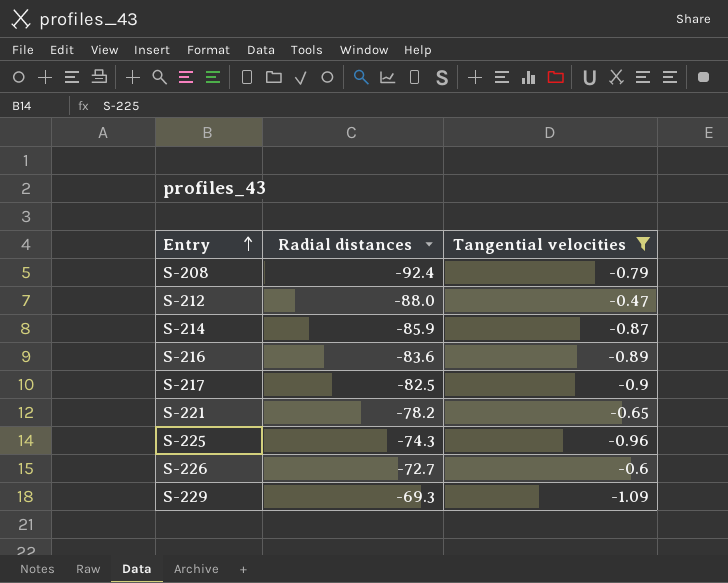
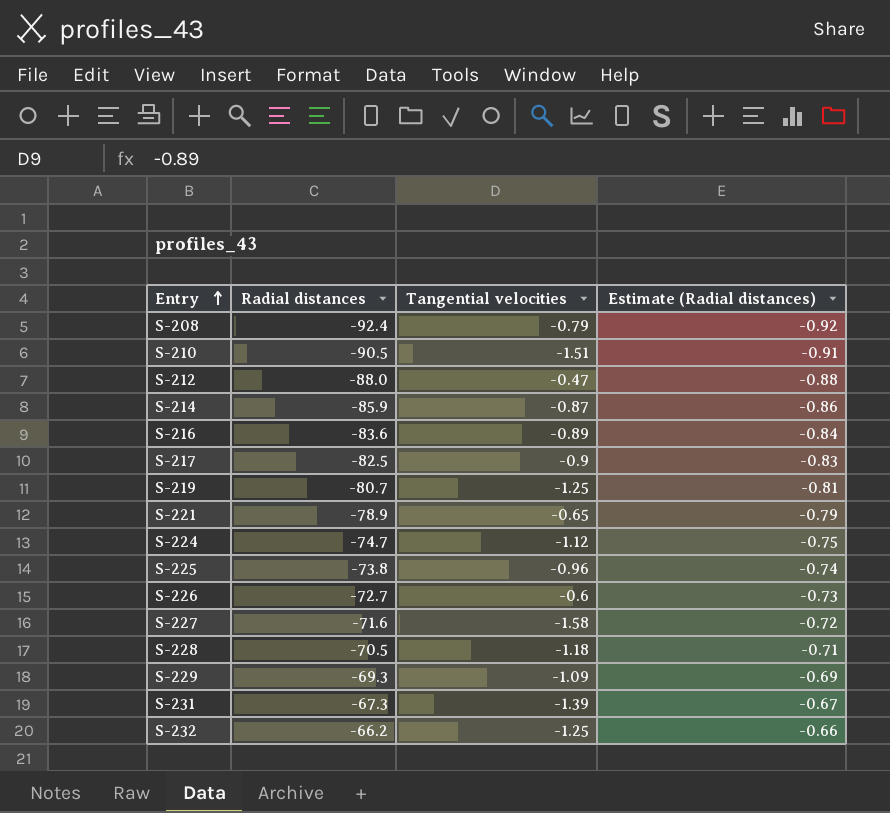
filter: Tangential velocities >= -1.09 -> none
column Estimate (Radial distances) | formula: none -> [Radial distances] * 0.01
S-221 | Radial distances: -78.2 -> -78.9
S-225 | Radial distances: -74.3 -> -73.8

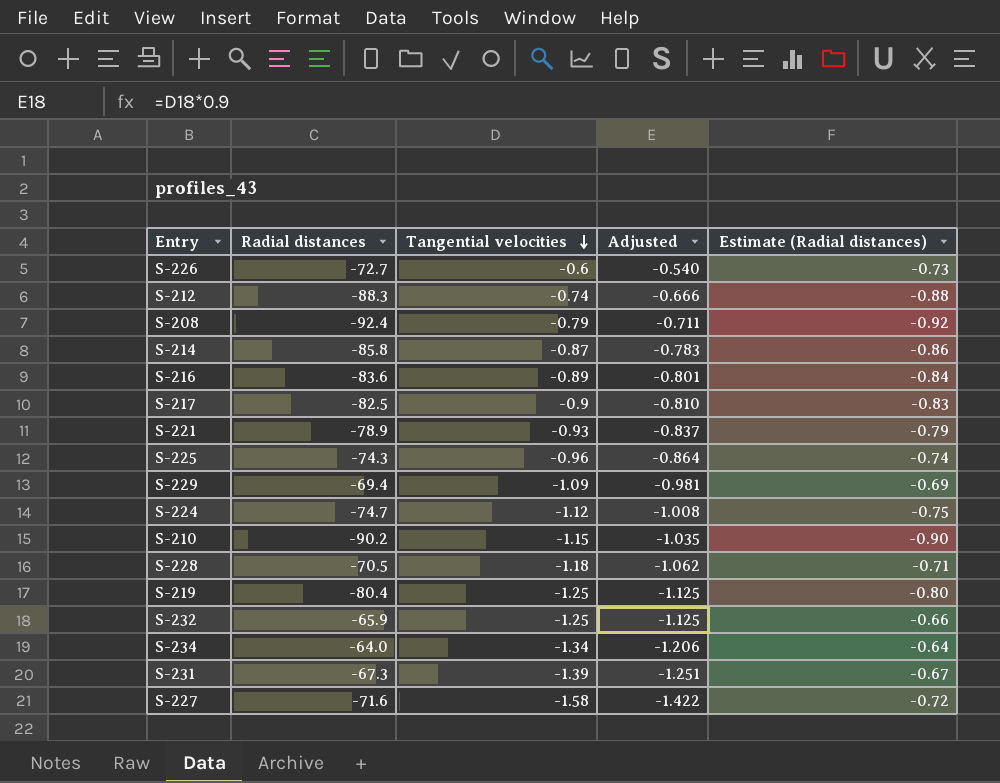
row order: Entry ascending -> Tangential velocities descending
column Adjusted | formula: none -> [Tangential velocities] * 0.9
S-212 | Radial distances: -88.0 -> -88.3
S-212 | Tangential velocities: -0.47 -> -0.74
S-214 | Radial distances: -85.9 -> -85.8
S-221 | Tangential velocities: -0.65 -> -0.93
S-225 | Radial distances: -73.8 -> -74.3
S-229 | Radial distances: -69.3 -> -69.4
S-210 | Radial distances: -90.5 -> -90.2
S-210 | Tangential velocities: -1.51 -> -1.15
S-210 | Estimate (Radial distances): -0.91 -> -0.90
S-219 | Radial distances: -80.7 -> -80.4
S-219 | Estimate (Radial distances): -0.81 -> -0.80
S-232 | Radial distances: -66.2 -> -65.9
row S-234: none -> -64.0 | -1.34 | -1.206 | -0.64

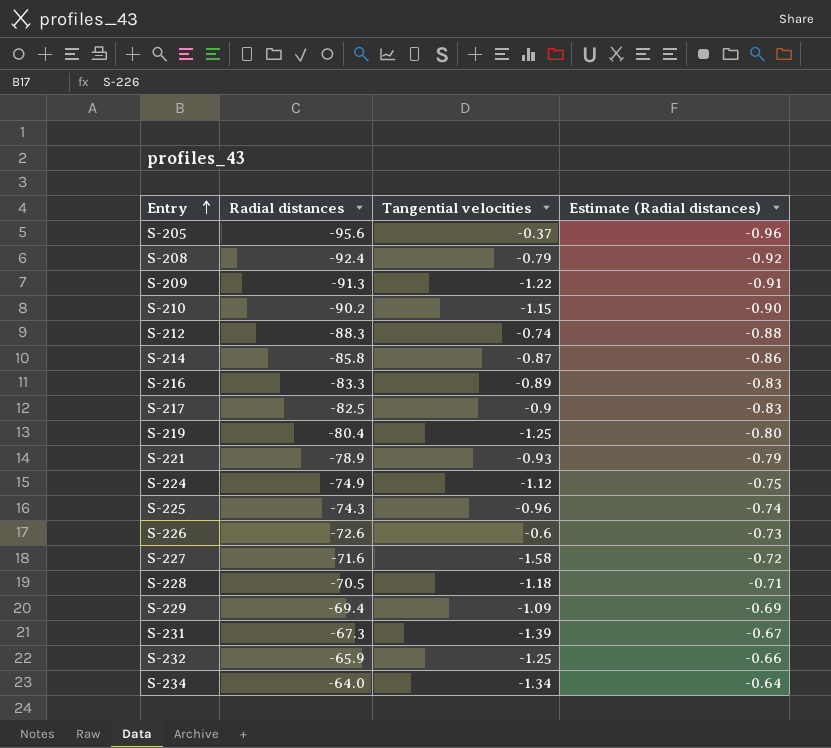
row order: Tangential velocities descending -> Entry ascending
column Adjusted | formula: [Tangential velocities] * 0.9 -> none
row S-205: none -> -95.6 | -0.37 | -0.96
row S-209: none -> -91.3 | -1.22 | -0.91
S-216 | Radial distances: -83.6 -> -83.3
S-216 | Estimate (Radial distances): -0.84 -> -0.83
S-224 | Radial distances: -74.7 -> -74.9
S-226 | Radial distances: -72.7 -> -72.6

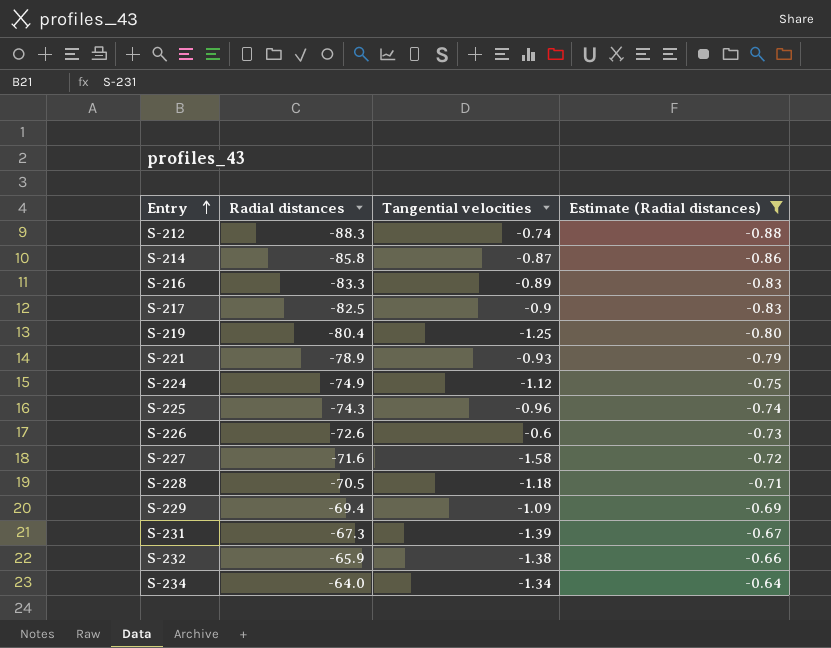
filter: none -> Estimate (Radial distances) >= -0.88
S-232 | Tangential velocities: -1.25 -> -1.38

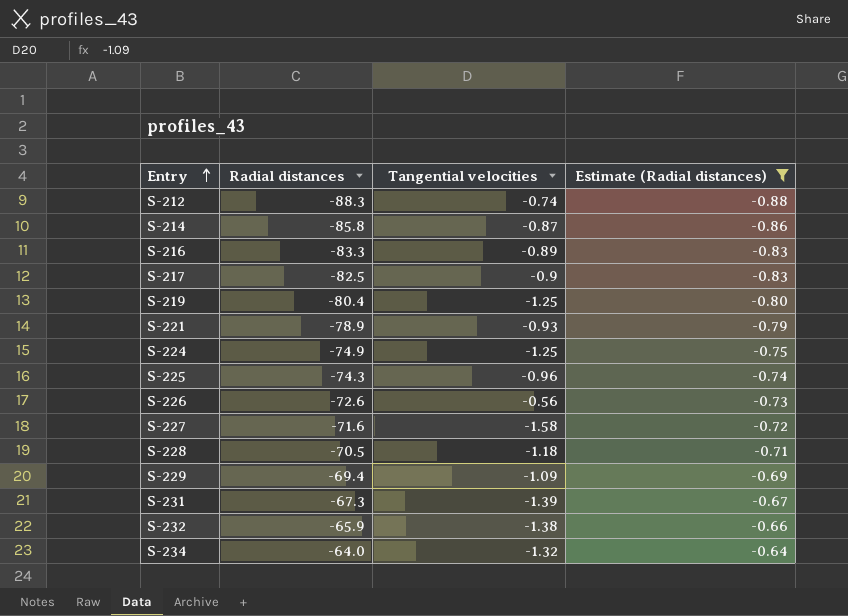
S-224 | Tangential velocities: -1.12 -> -1.25
S-226 | Tangential velocities: -0.6 -> -0.56
S-234 | Tangential velocities: -1.34 -> -1.32

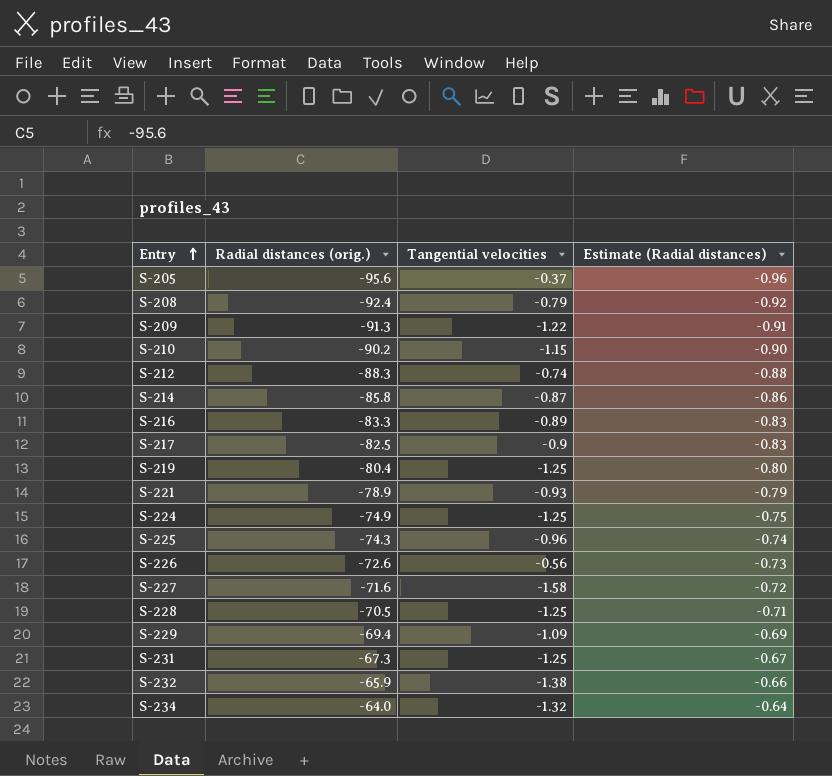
filter: Estimate (Radial distances) >= -0.88 -> none
column name: Radial distances -> Radial distances (orig.)
S-228 | Tangential velocities: -1.18 -> -1.25
S-231 | Tangential velocities: -1.39 -> -1.25

